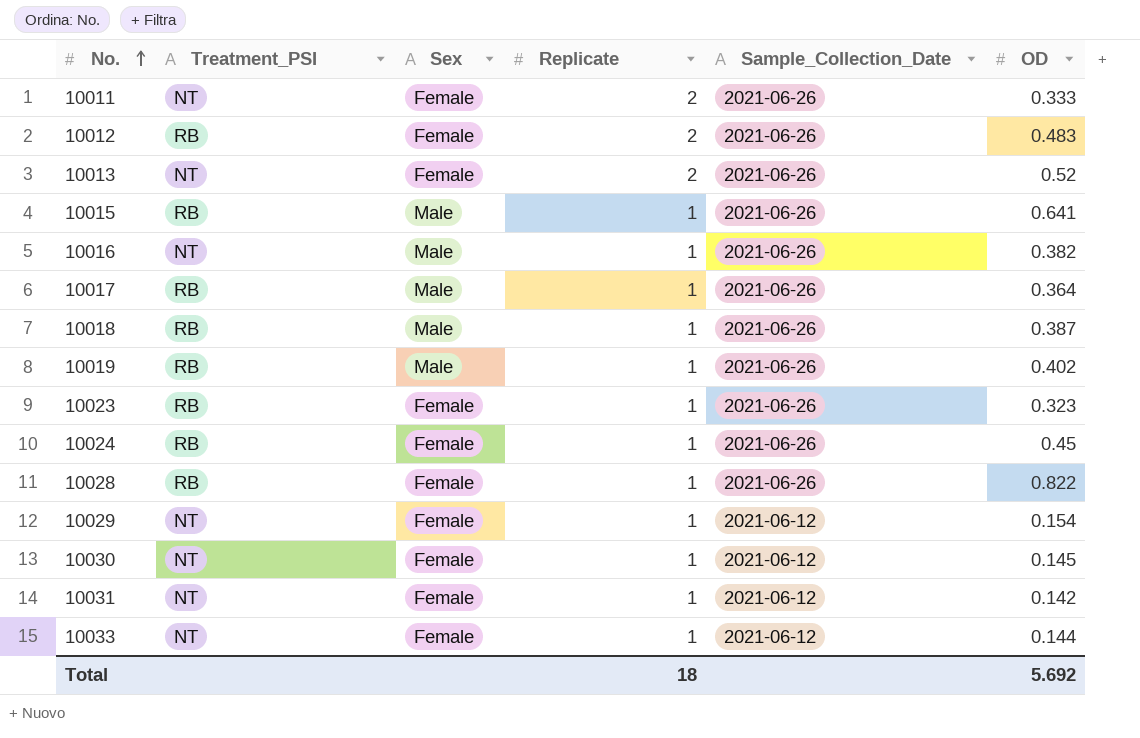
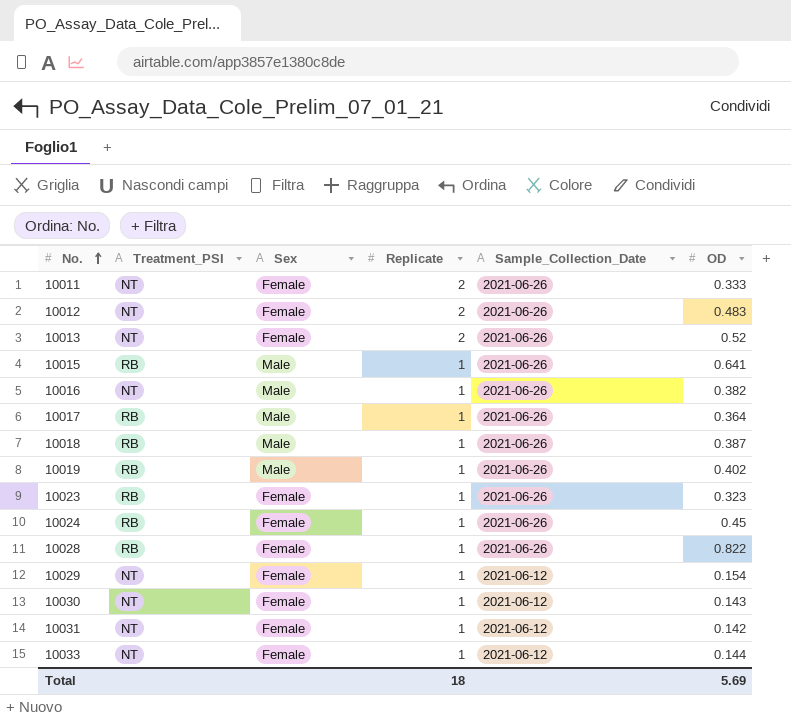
10012 | Treatment_PSI: RB -> NT
10030 | OD: 0.145 -> 0.143
Total | OD: 5.692 -> 5.69

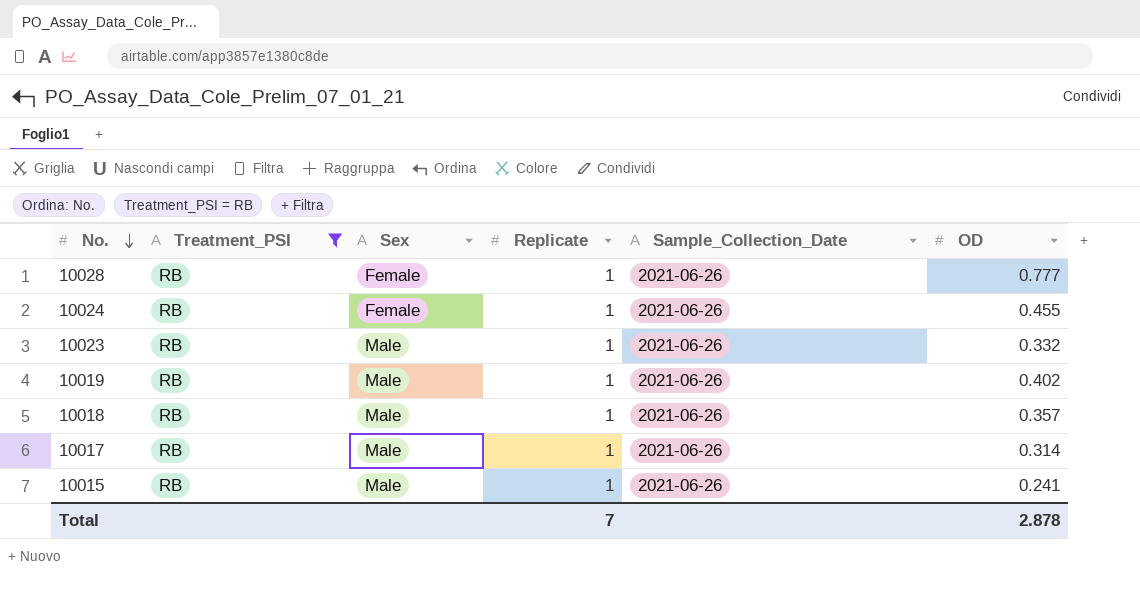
filter: none -> Treatment_PSI = RB
row order: No. ascending -> No. descending
10028 | OD: 0.822 -> 0.777
10024 | OD: 0.45 -> 0.455
10023 | Sex: Female -> Male
10023 | OD: 0.323 -> 0.332
10018 | OD: 0.387 -> 0.357
10017 | OD: 0.364 -> 0.314
10015 | OD: 0.641 -> 0.241
Total | Replicate: 18 -> 7
Total | OD: 5.69 -> 2.878

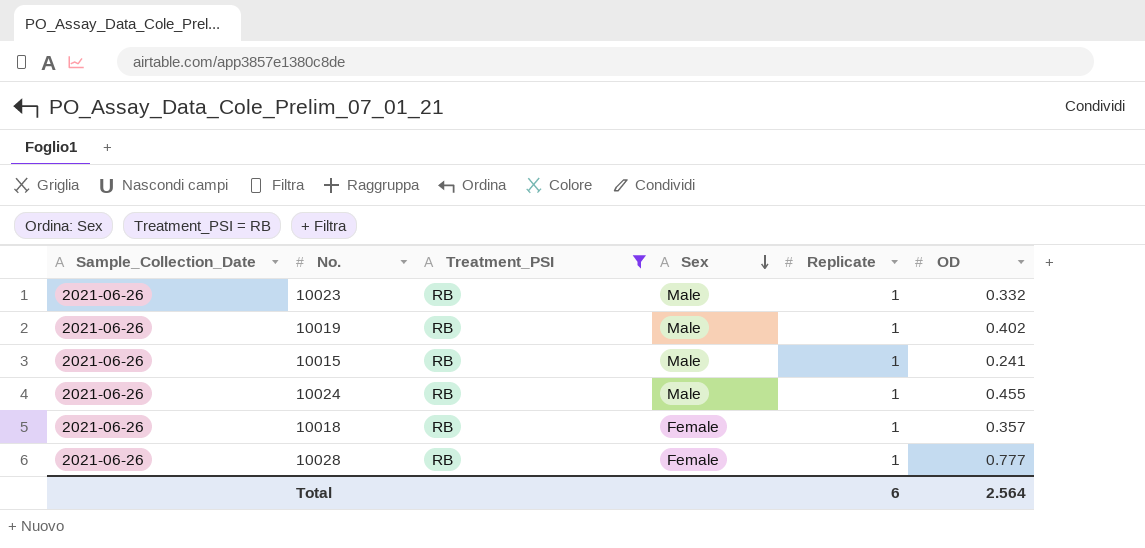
row order: No. descending -> Sex descending
column Sample_Collection_Date | position: 5 -> 1
row 10017: RB | Male | 1 | 2021-06-26 | 0.314 -> none
10024 | Sex: Female -> Male
10018 | Sex: Male -> Female
Total | Replicate: 7 -> 6
Total | OD: 2.878 -> 2.564

